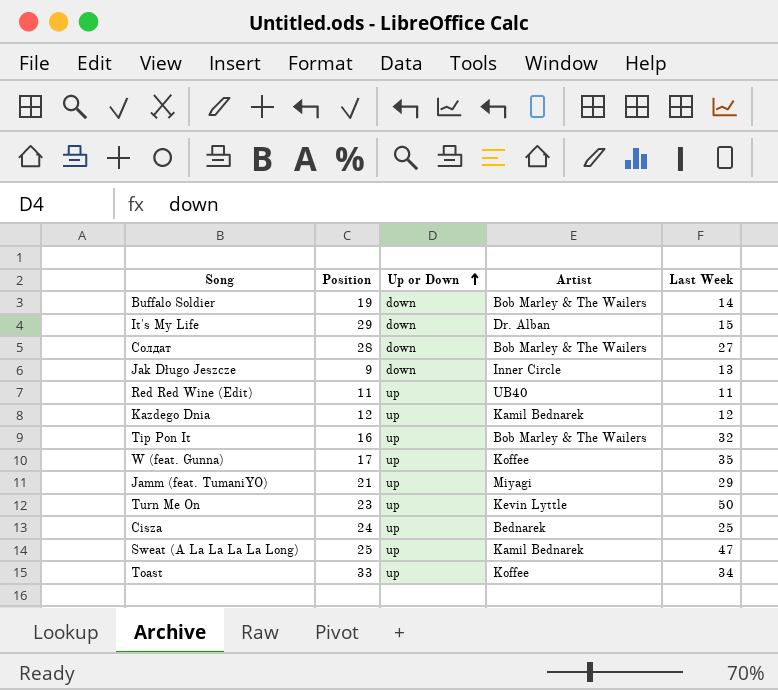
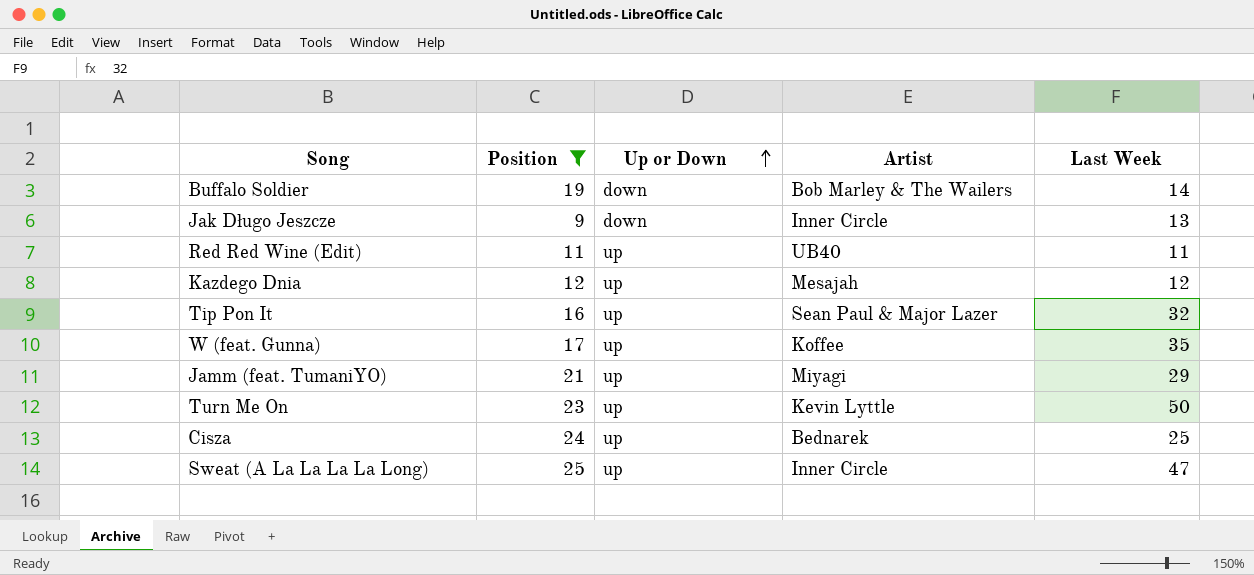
filter: none -> Position <= 25
Kazdego Dnia | Artist: Kamil Bednarek -> Mesajah
Tip Pon It | Artist: Bob Marley & The Wailers -> Sean Paul & Major Lazer
Sweat (A La La La La Long) | Artist: Kamil Bednarek -> Inner Circle

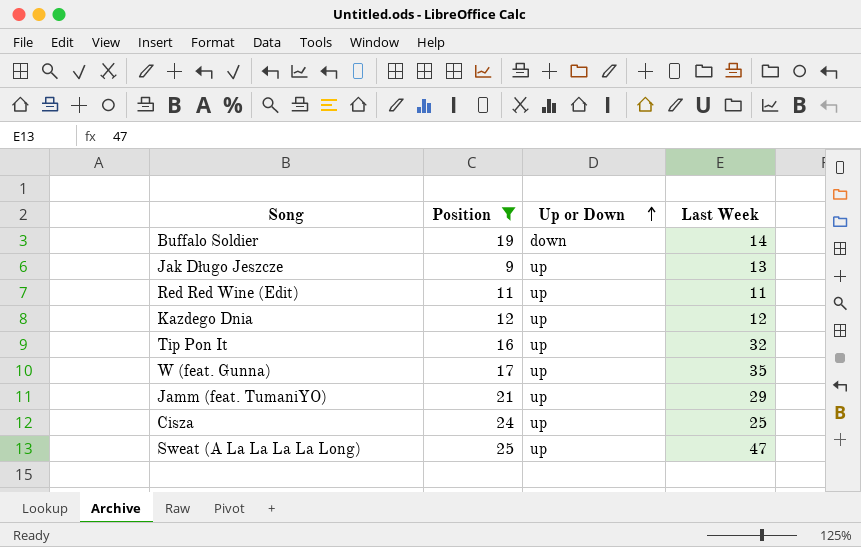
column Artist | position: 4 -> none
row Turn Me On: 23 | up | Kevin Lyttle | 50 -> none
Jak Długo Jeszcze | Up or Down: down -> up

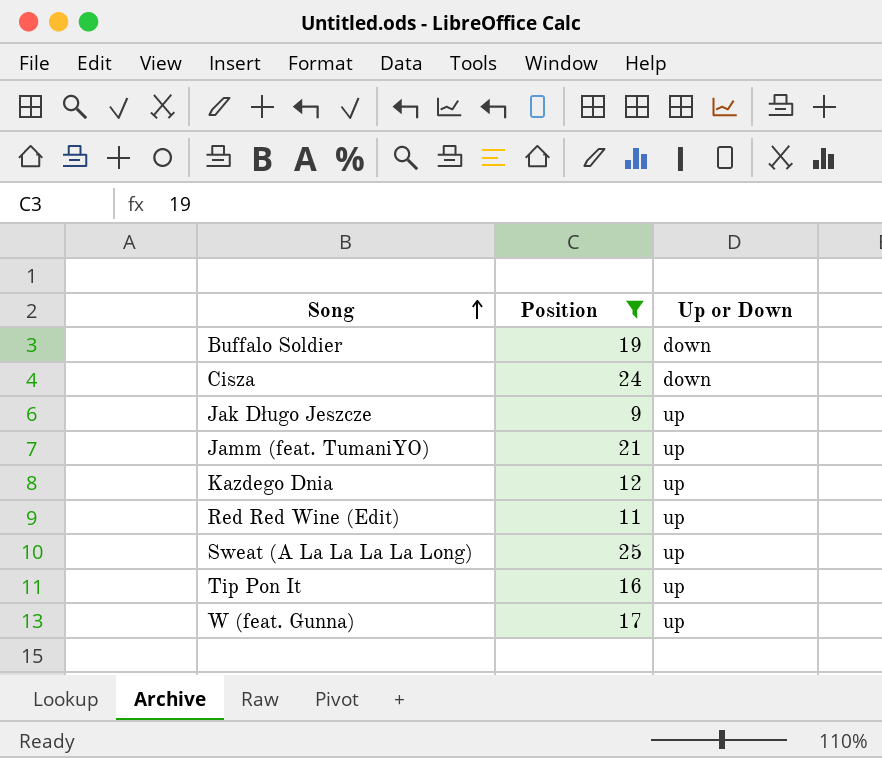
row order: Up or Down ascending -> Song ascending
column Last Week | position: 4 -> none
Cisza | Up or Down: up -> down

